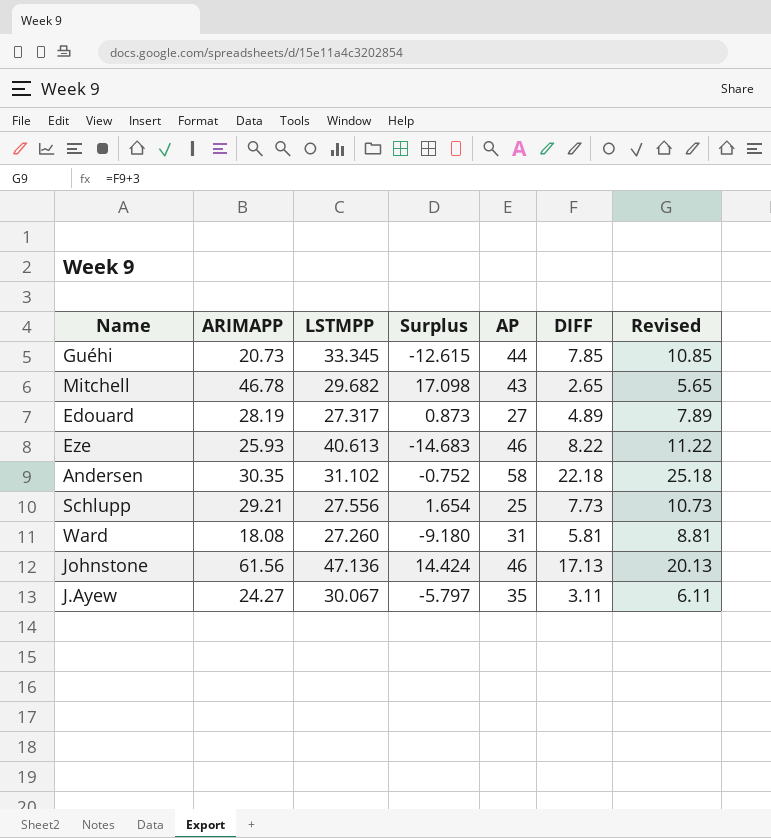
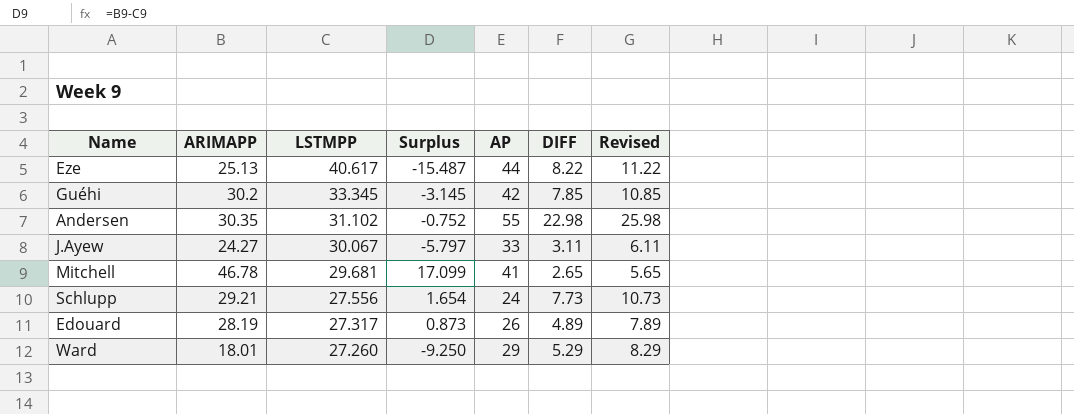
row order: none -> LSTMPP descending
row Johnstone: 61.56 | 47.136 | 14.424 | 46 | 17.13 | 20.13 -> none
Eze | ARIMAPP: 25.93 -> 25.13
Eze | LSTMPP: 40.613 -> 40.617
Eze | Surplus: -14.683 -> -15.487
Eze | AP: 46 -> 44
Guéhi | ARIMAPP: 20.73 -> 30.2
Guéhi | Surplus: -12.615 -> -3.145
Guéhi | AP: 44 -> 42
Andersen | AP: 58 -> 55
Andersen | DIFF: 22.18 -> 22.98
Andersen | Revised: 25.18 -> 25.98
J.Ayew | AP: 35 -> 33
Mitchell | LSTMPP: 29.682 -> 29.681
Mitchell | Surplus: 17.098 -> 17.099
Mitchell | AP: 43 -> 41
Schlupp | AP: 25 -> 24
Edouard | AP: 27 -> 26
Ward | ARIMAPP: 18.08 -> 18.01
Ward | Surplus: -9.180 -> -9.250
Ward | AP: 31 -> 29
Ward | DIFF: 5.81 -> 5.29
Ward | Revised: 8.81 -> 8.29

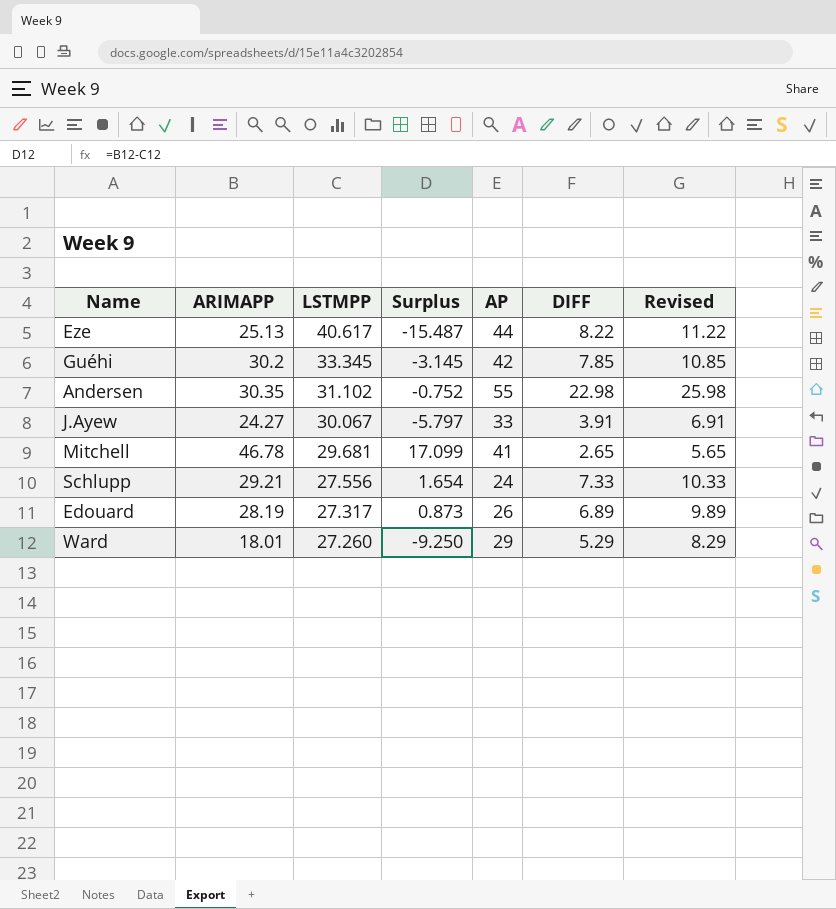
J.Ayew | DIFF: 3.11 -> 3.91
J.Ayew | Revised: 6.11 -> 6.91
Schlupp | DIFF: 7.73 -> 7.33
Schlupp | Revised: 10.73 -> 10.33
Edouard | DIFF: 4.89 -> 6.89
Edouard | Revised: 7.89 -> 9.89

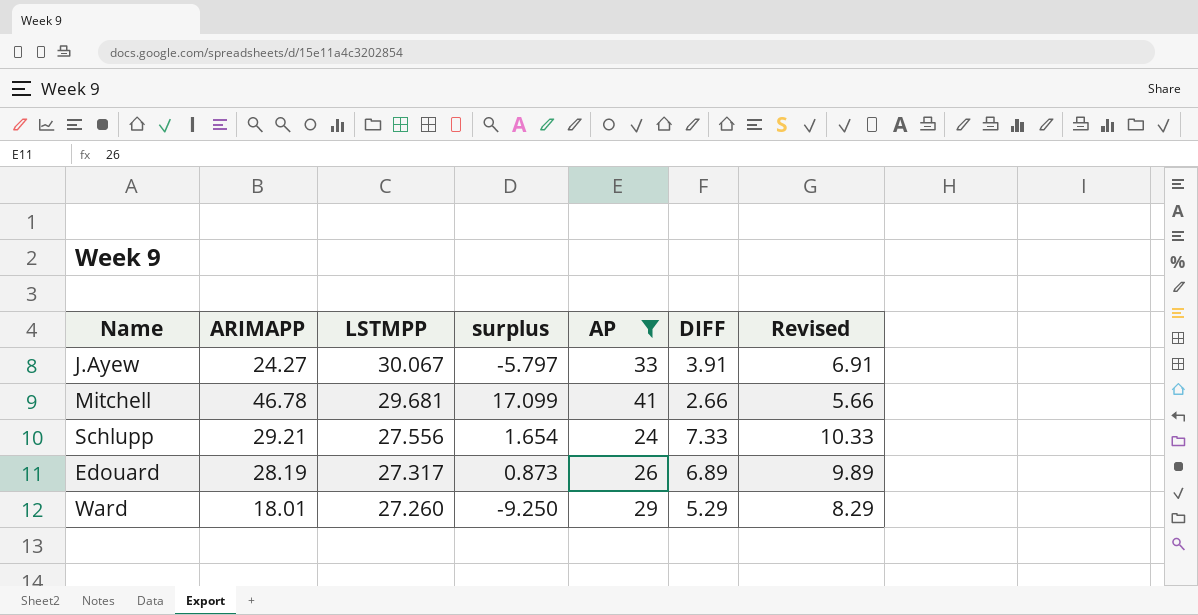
filter: none -> AP <= 41
column name: Surplus -> surplus
Mitchell | DIFF: 2.65 -> 2.66
Mitchell | Revised: 5.65 -> 5.66

